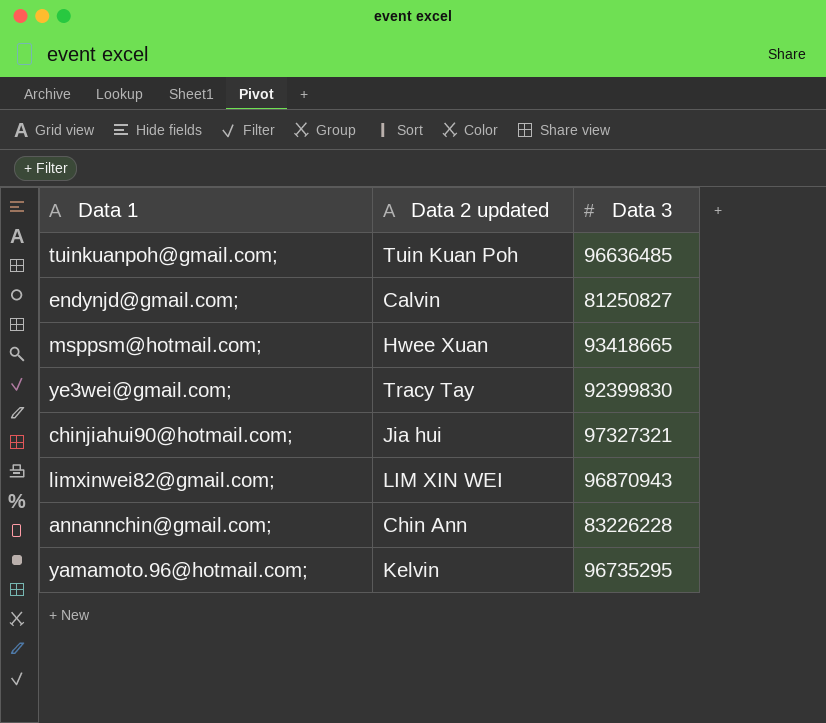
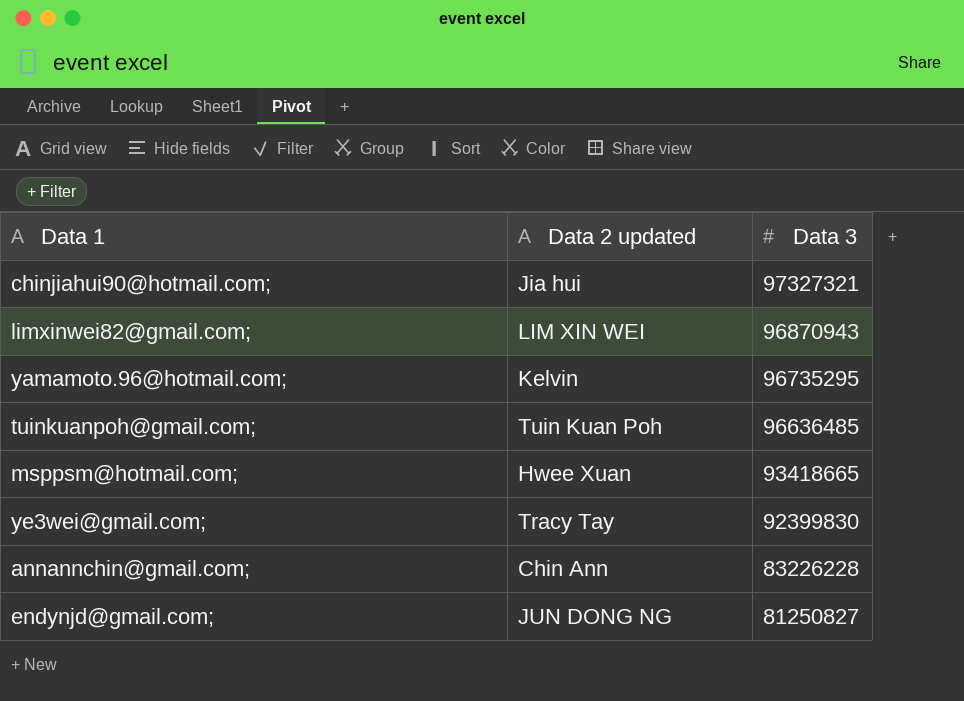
row order: none -> Data 3 descending
endynjd@gmail.com; | Data 2 updated: Calvin -> JUN DONG NG

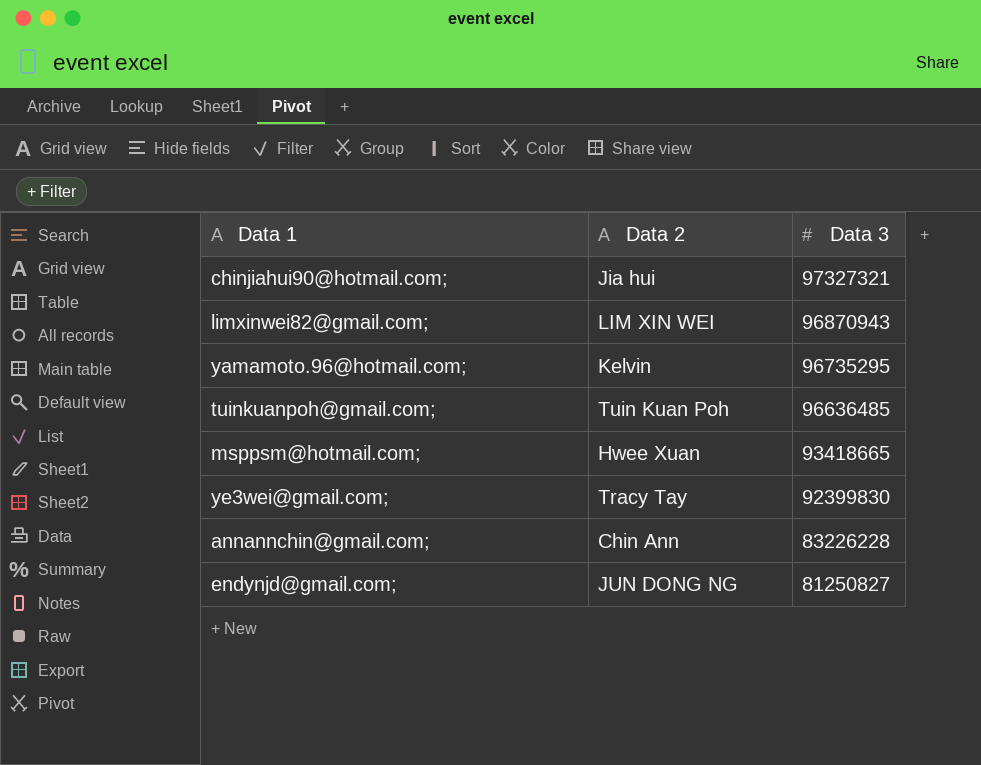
column name: Data 2 updated -> Data 2

